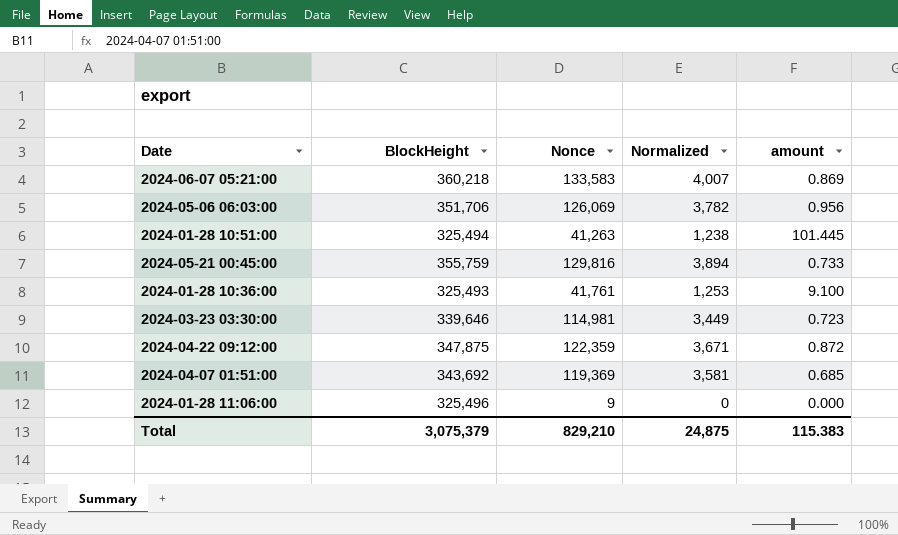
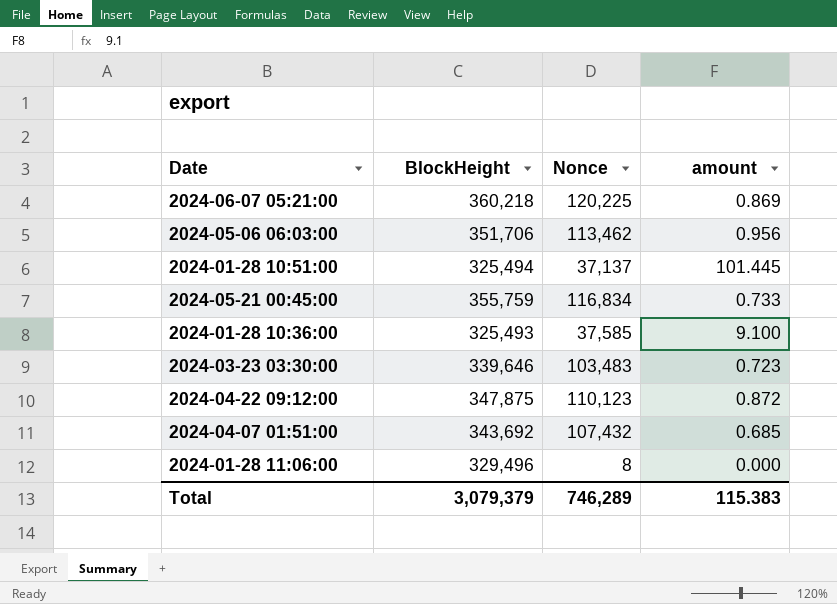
column Normalized | formula: [Nonce] * 0.03 -> none
2024-06-07 05:21:00 | Nonce: 133,583 -> 120,225
2024-05-06 06:03:00 | Nonce: 126,069 -> 113,462
2024-01-28 10:51:00 | Nonce: 41,263 -> 37,137
2024-05-21 00:45:00 | Nonce: 129,816 -> 116,834
2024-01-28 10:36:00 | Nonce: 41,761 -> 37,585
2024-03-23 03:30:00 | Nonce: 114,981 -> 103,483
2024-04-22 09:12:00 | Nonce: 122,359 -> 110,123
2024-04-07 01:51:00 | Nonce: 119,369 -> 107,432
2024-01-28 11:06:00 | BlockHeight: 325,496 -> 329,496
2024-01-28 11:06:00 | Nonce: 9 -> 8
Total | BlockHeight: 3,075,379 -> 3,079,379
Total | Nonce: 829,210 -> 746,289

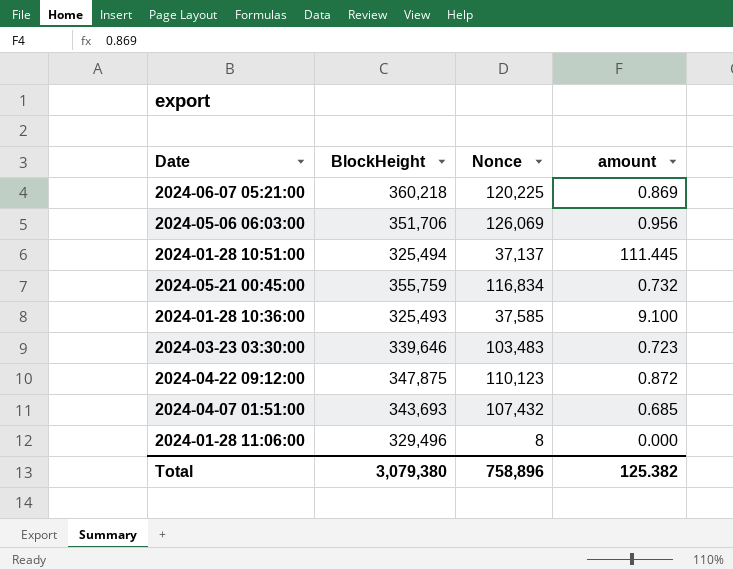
2024-05-06 06:03:00 | Nonce: 113,462 -> 126,069
2024-01-28 10:51:00 | amount: 101.445 -> 111.445
2024-05-21 00:45:00 | amount: 0.733 -> 0.732
2024-04-07 01:51:00 | BlockHeight: 343,692 -> 343,693
Total | BlockHeight: 3,079,379 -> 3,079,380
Total | Nonce: 746,289 -> 758,896
Total | amount: 115.383 -> 125.382

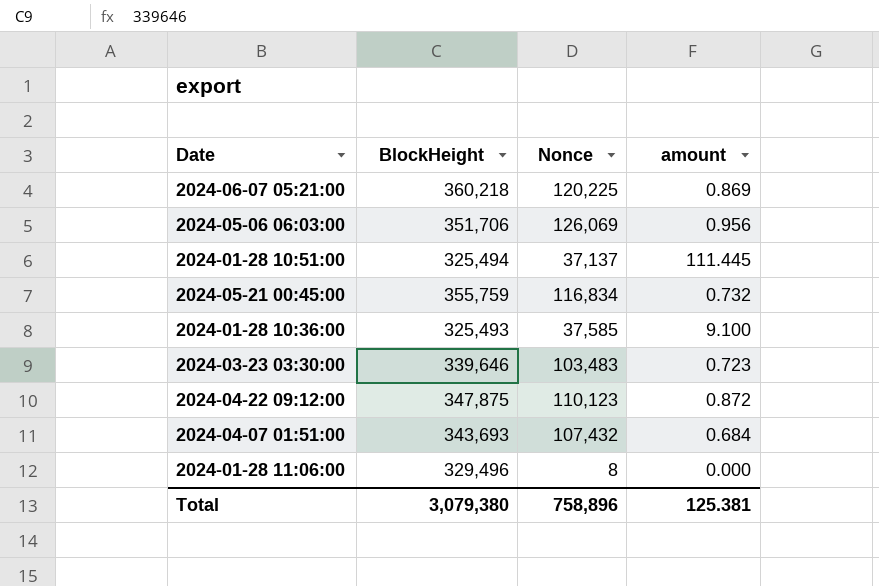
2024-04-07 01:51:00 | amount: 0.685 -> 0.684
Total | amount: 125.382 -> 125.381

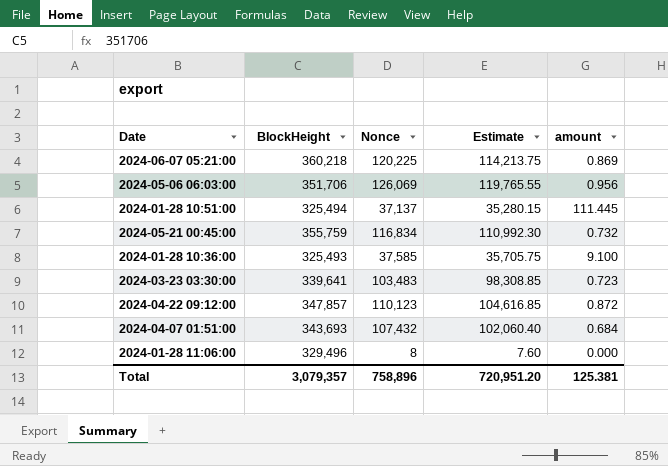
column Estimate | formula: none -> [Nonce] * 0.95
2024-03-23 03:30:00 | BlockHeight: 339,646 -> 339,641
2024-04-22 09:12:00 | BlockHeight: 347,875 -> 347,857
Total | BlockHeight: 3,079,380 -> 3,079,357

